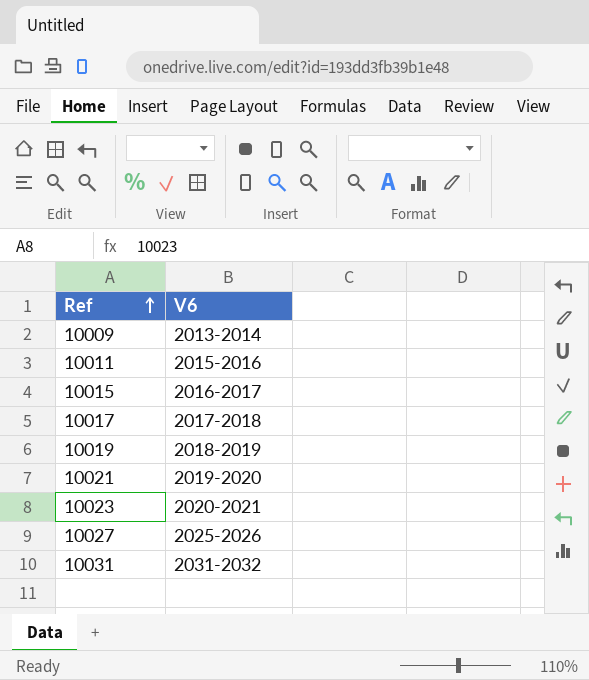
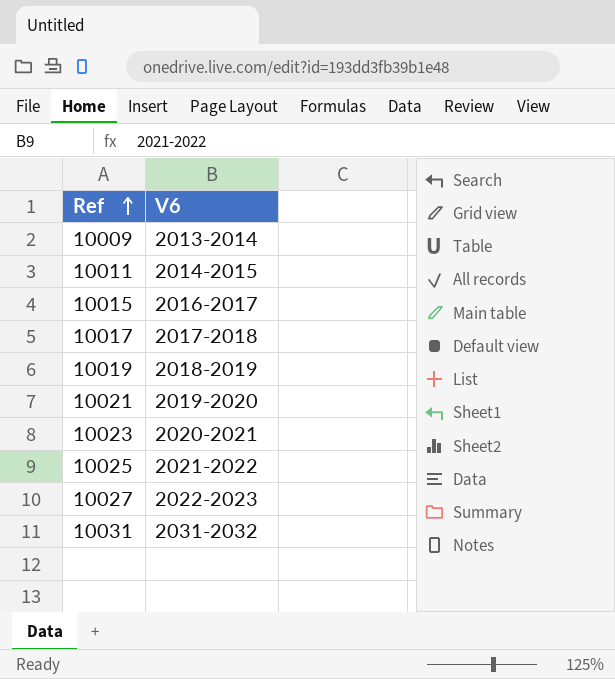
10011 | V6: 2015-2016 -> 2014-2015
row 10025: none -> 2021-2022
10027 | V6: 2025-2026 -> 2022-2023

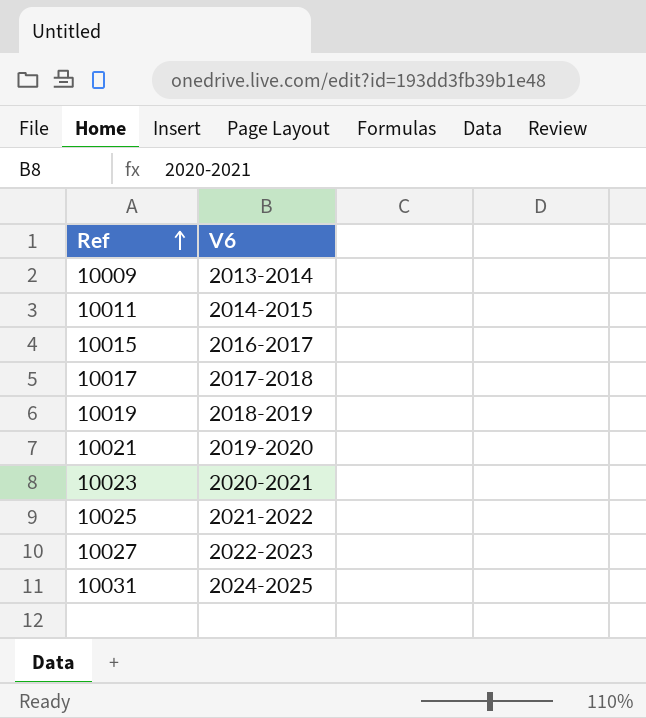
10031 | V6: 2031-2032 -> 2024-2025

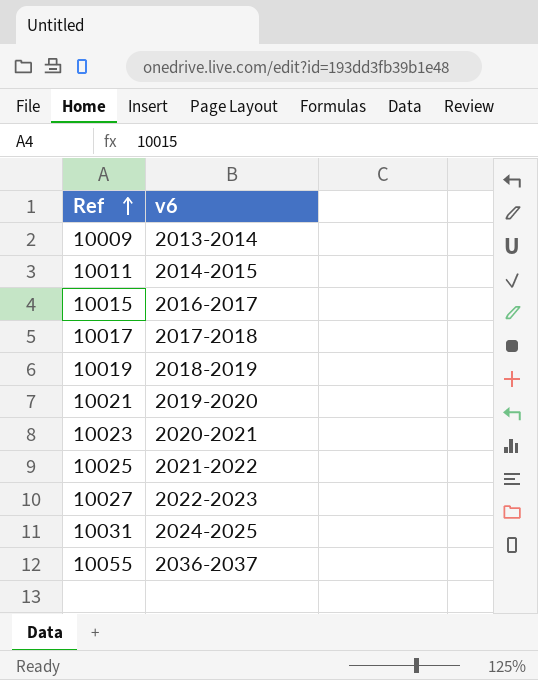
column name: V6 -> v6
row 10055: none -> 2036-2037

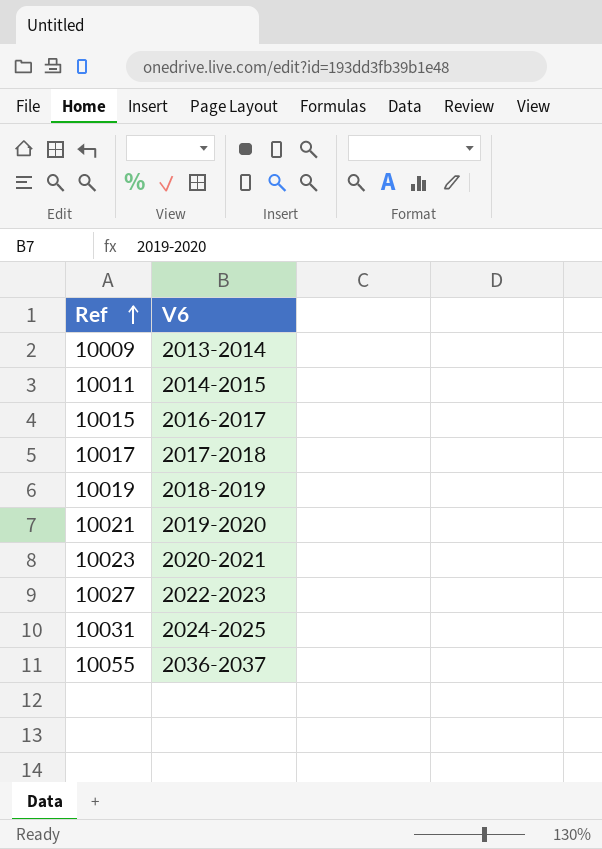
column name: v6 -> V6
row 10025: 2021-2022 -> none

